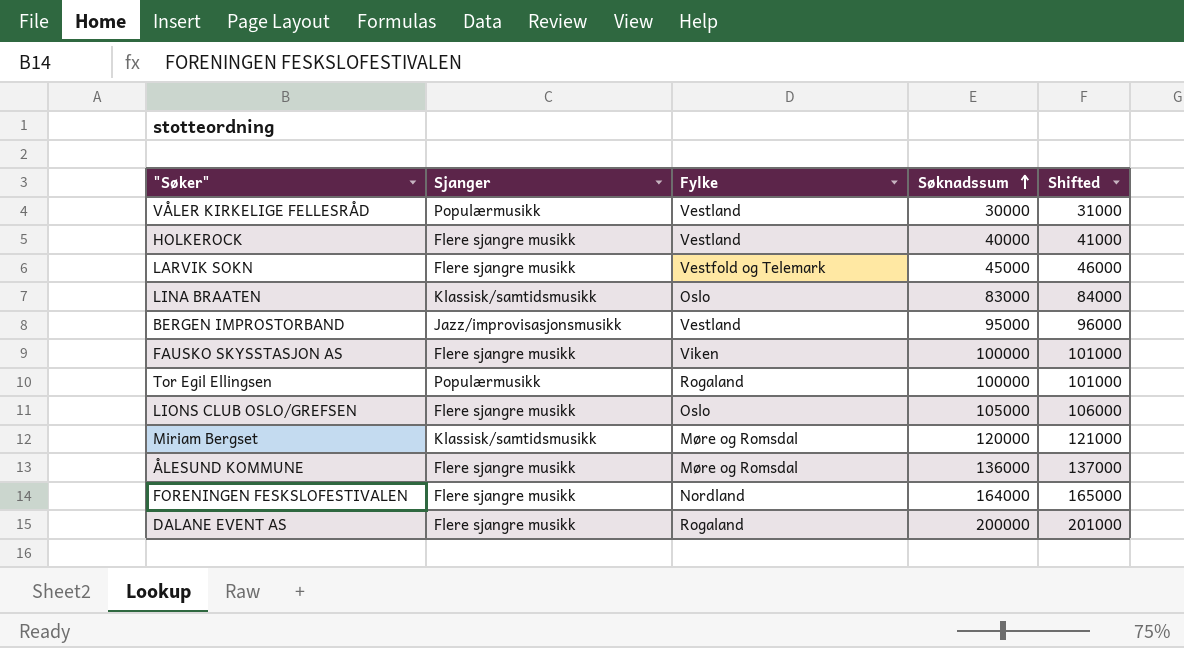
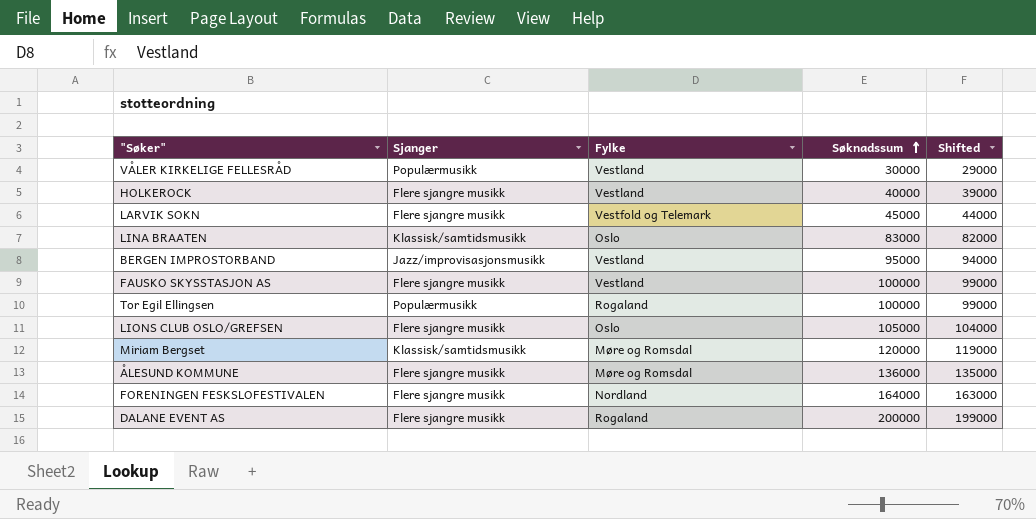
column Shifted | formula: [Søknadssum] + 1000 -> [Søknadssum] - 1000
FAUSKO SKYSSTASJON AS | Fylke: Viken -> Vestland

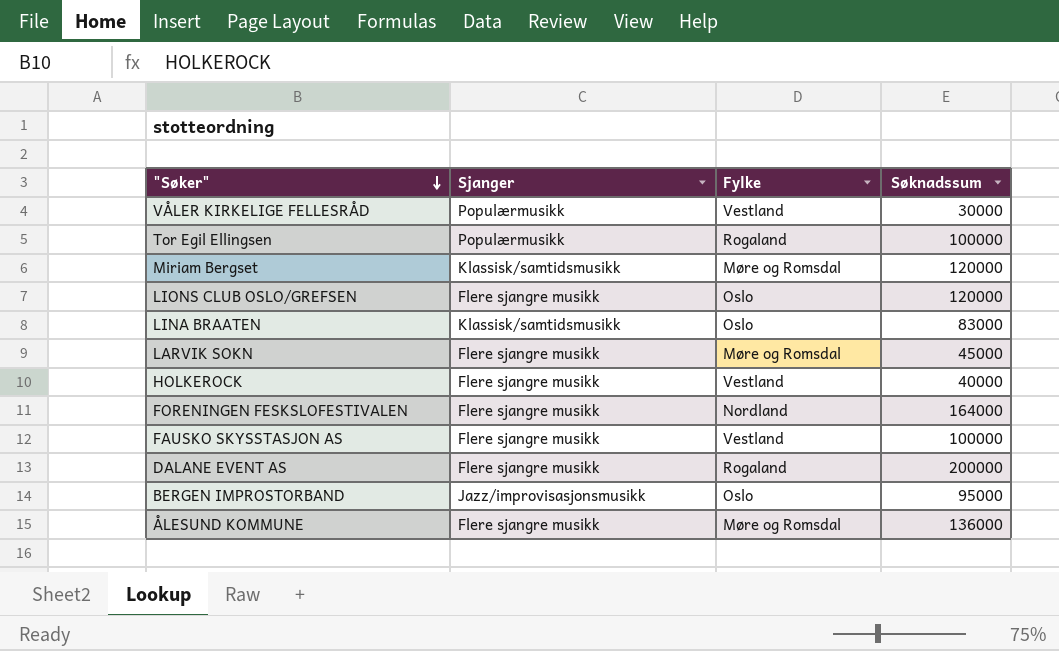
row order: Søknadssum ascending -> "Søker" descending
column Shifted | formula: [Søknadssum] - 1000 -> none
LIONS CLUB OSLO/GREFSEN | Søknadssum: 105000 -> 120000
LARVIK SOKN | Fylke: Vestfold og Telemark -> Møre og Romsdal
BERGEN IMPROSTORBAND | Fylke: Vestland -> Oslo

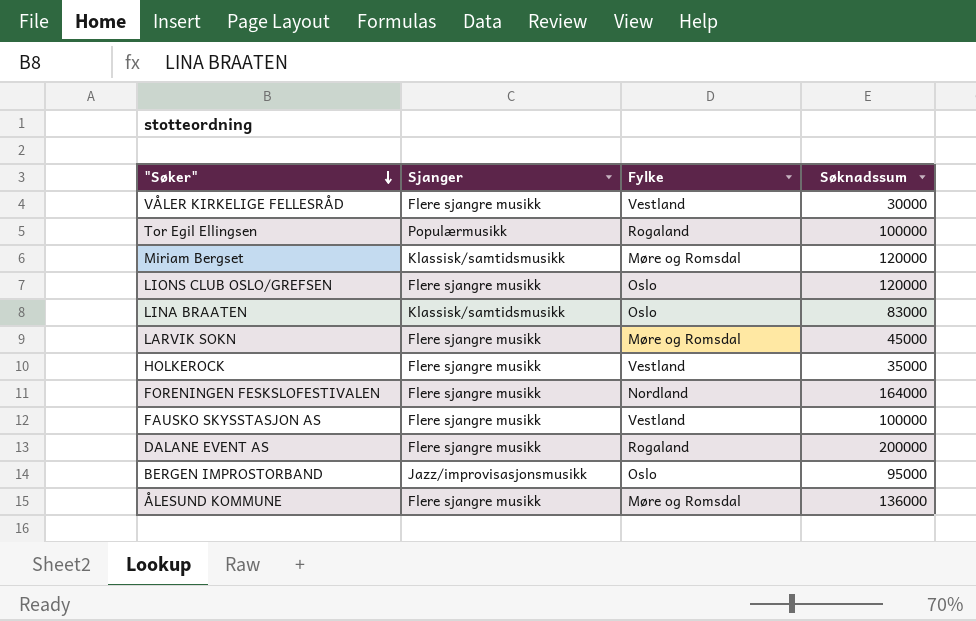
VÅLER KIRKELIGE FELLESRÅD | Sjanger: Populærmusikk -> Flere sjangre musikk
HOLKEROCK | Søknadssum: 40000 -> 35000

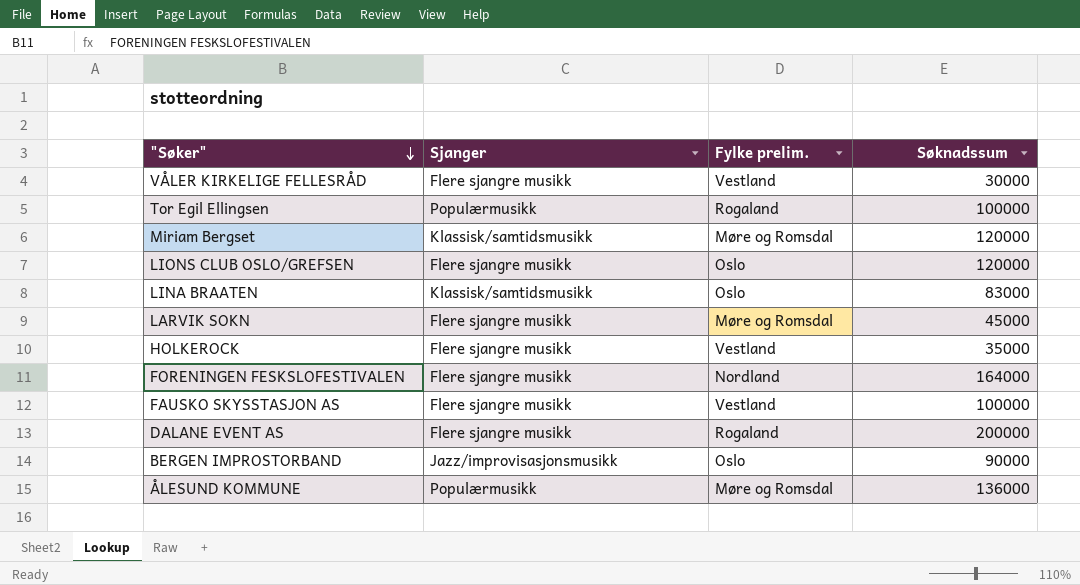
column name: Fylke -> Fylke prelim.
BERGEN IMPROSTORBAND | Søknadssum: 95000 -> 90000
ÅLESUND KOMMUNE | Sjanger: Flere sjangre musikk -> Populærmusikk

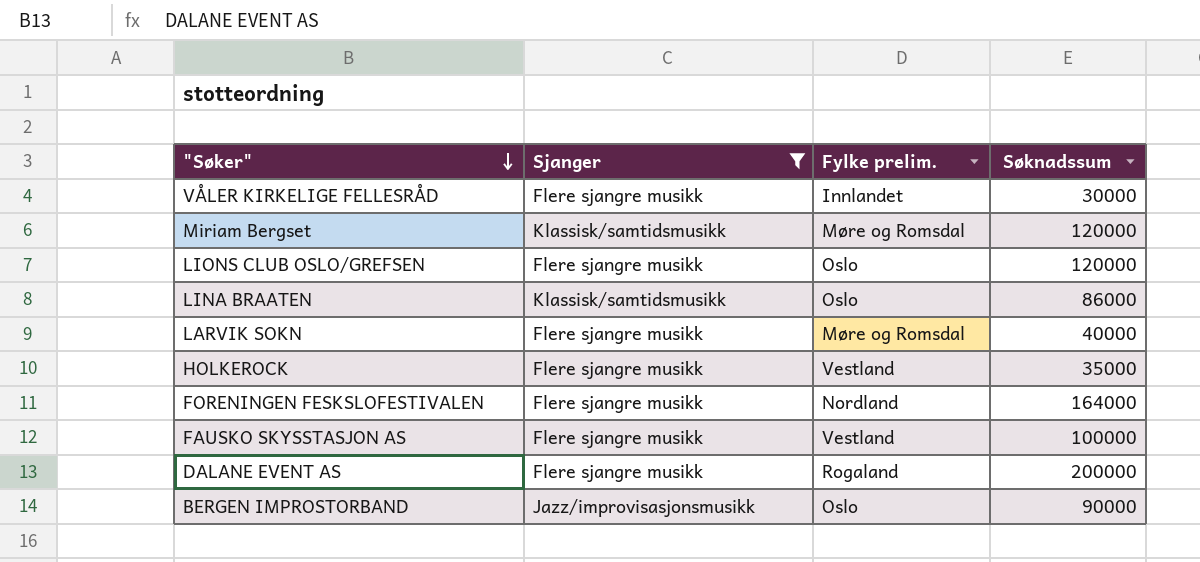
filter: none -> Sjanger != Populærmusikk
VÅLER KIRKELIGE FELLESRÅD | Fylke prelim.: Vestland -> Innlandet
LINA BRAATEN | Søknadssum: 83000 -> 86000
LARVIK SOKN | Søknadssum: 45000 -> 40000

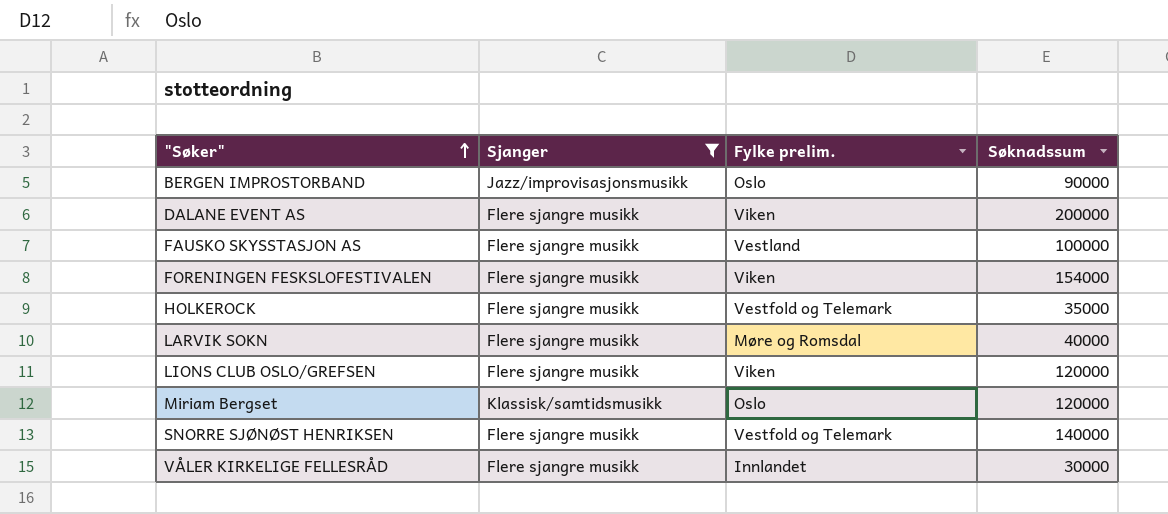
row order: "Søker" descending -> "Søker" ascending
row LINA BRAATEN: Klassisk/samtidsmusikk | Oslo | 86000 -> none
DALANE EVENT AS | Fylke prelim.: Rogaland -> Viken
FORENINGEN FESKSLOFESTIVALEN | Fylke prelim.: Nordland -> Viken
FORENINGEN FESKSLOFESTIVALEN | Søknadssum: 164000 -> 154000
HOLKEROCK | Fylke prelim.: Vestland -> Vestfold og Telemark
LIONS CLUB OSLO/GREFSEN | Fylke prelim.: Oslo -> Viken
Miriam Bergset | Fylke prelim.: Møre og Romsdal -> Oslo
row SNORRE SJØNØST HENRIKSEN: none -> Flere sjangre musikk | Vestfold og Telemark | 140000

